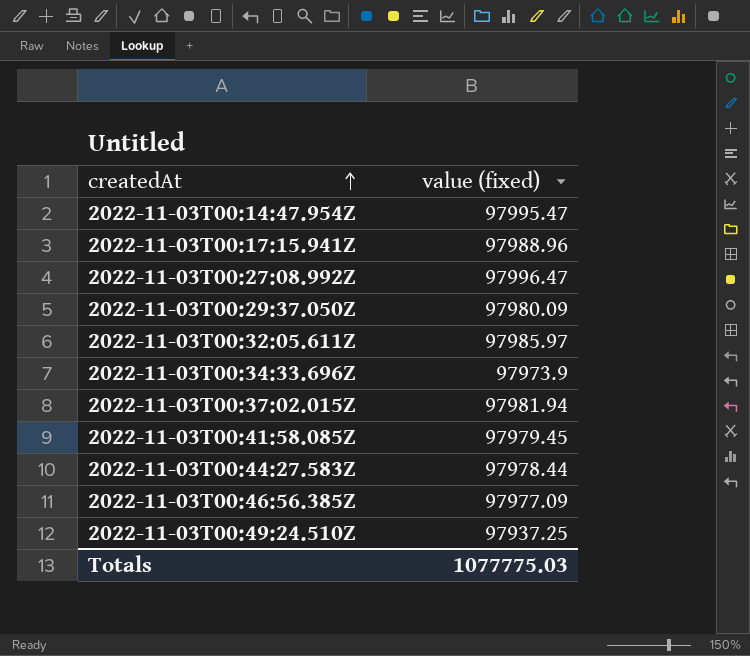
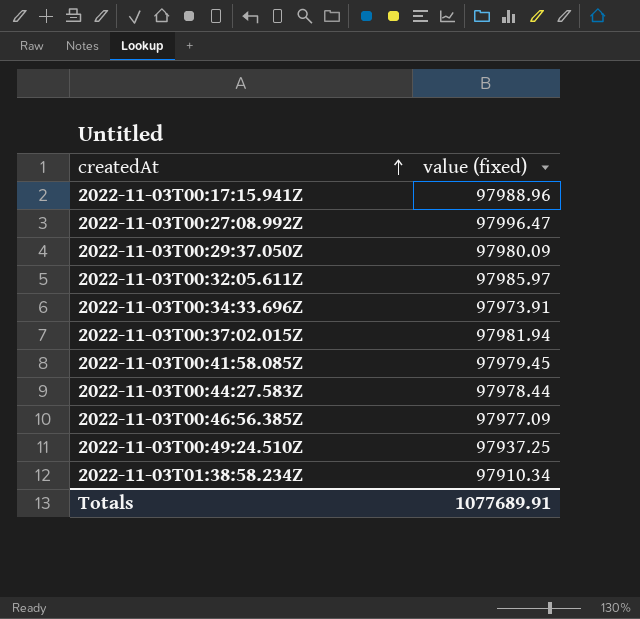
row 2022-11-03T00:14:47.954Z: 97995.47 -> none
2022-11-03T00:34:33.696Z | value (fixed): 97973.9 -> 97973.91
row 2022-11-03T01:38:58.234Z: none -> 97910.34
Totals | value (fixed): 1077775.03 -> 1077689.91

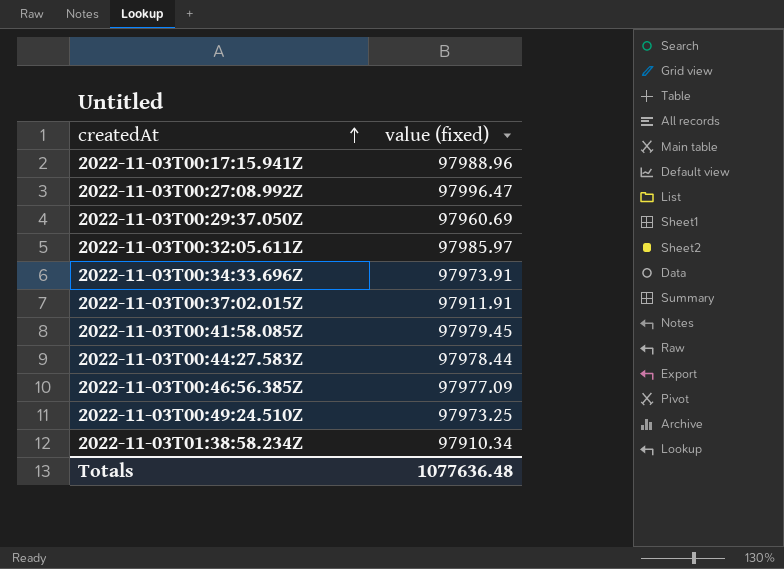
2022-11-03T00:29:37.050Z | value (fixed): 97980.09 -> 97960.69
2022-11-03T00:37:02.015Z | value (fixed): 97981.94 -> 97911.91
2022-11-03T00:49:24.510Z | value (fixed): 97937.25 -> 97973.25
Totals | value (fixed): 1077689.91 -> 1077636.48

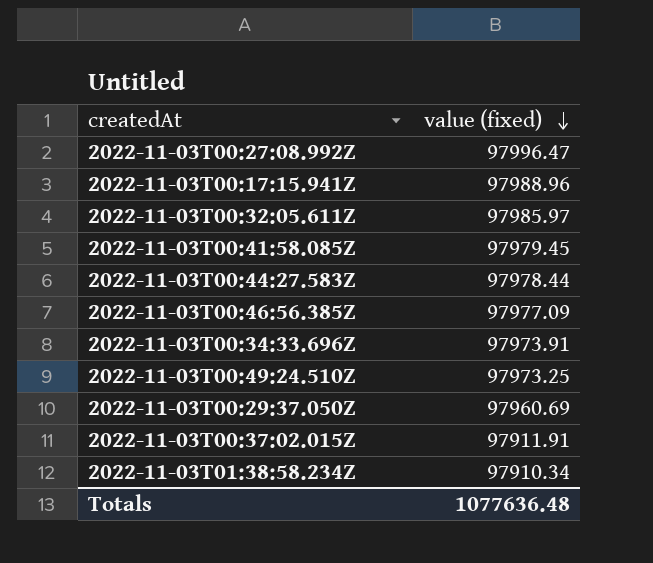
row order: createdAt ascending -> value (fixed) descending

